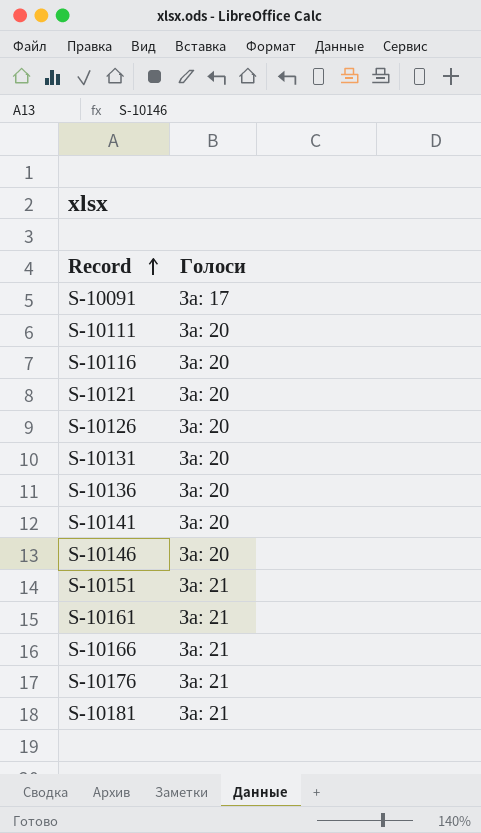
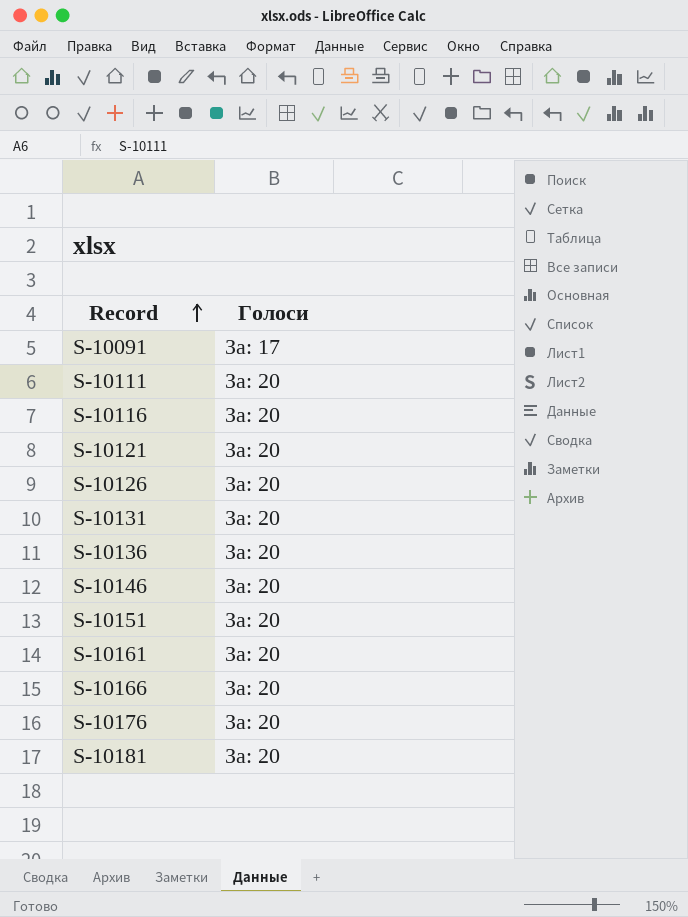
row S-10141: За: 20 -> none
S-10151 | Голоси: За: 21 -> За: 20
S-10161 | Голоси: За: 21 -> За: 20
S-10166 | Голоси: За: 21 -> За: 20
S-10176 | Голоси: За: 21 -> За: 20
S-10181 | Голоси: За: 21 -> За: 20

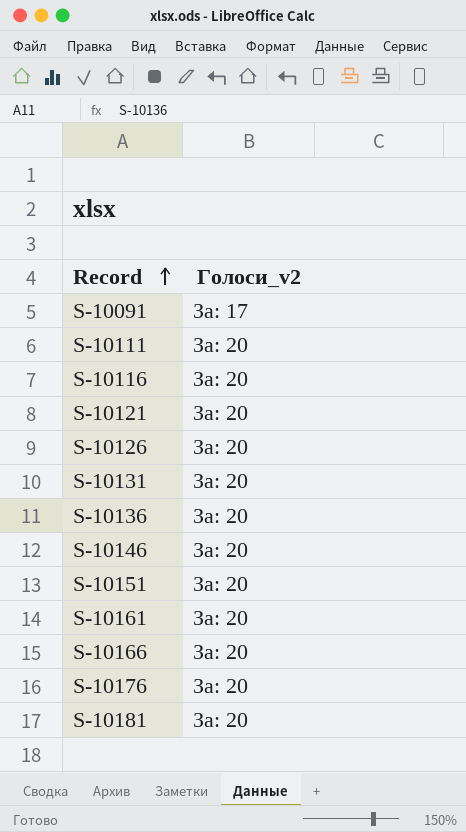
column name: Голоси -> Голоси_v2

